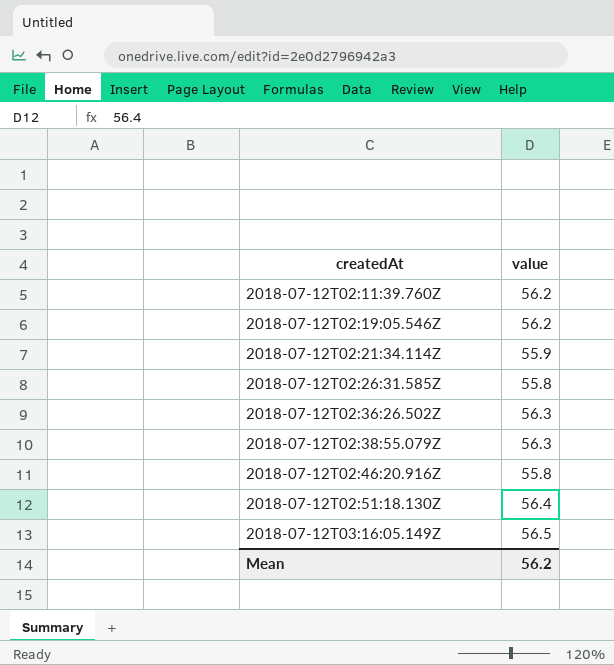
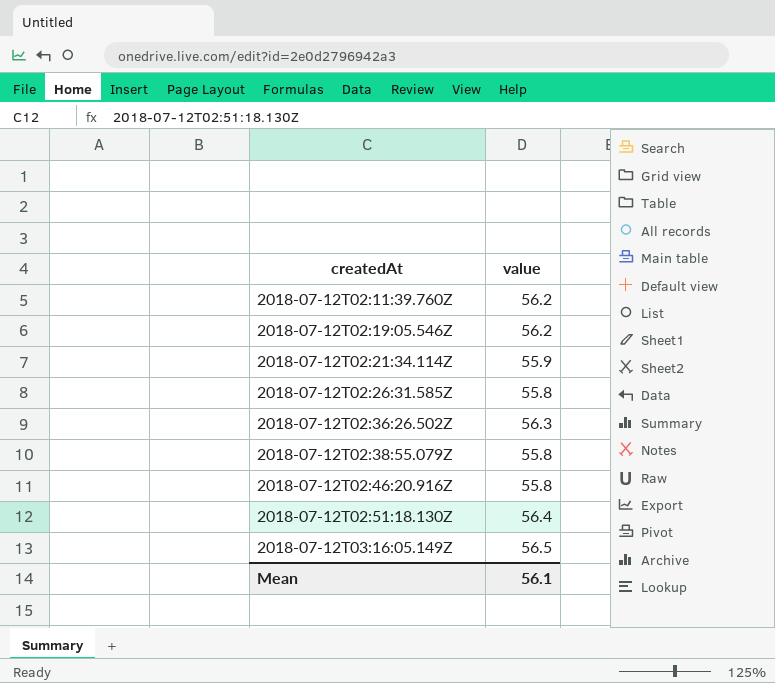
2018-07-12T02:38:55.079Z | value: 56.3 -> 55.8
Mean | value: 56.2 -> 56.1

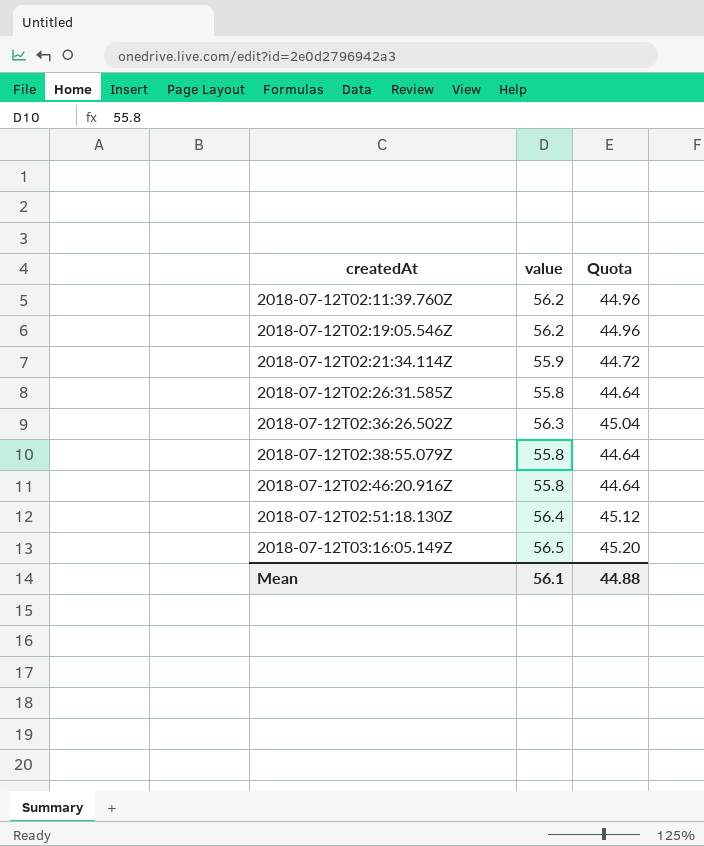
column Quota | formula: none -> [value] * 0.8

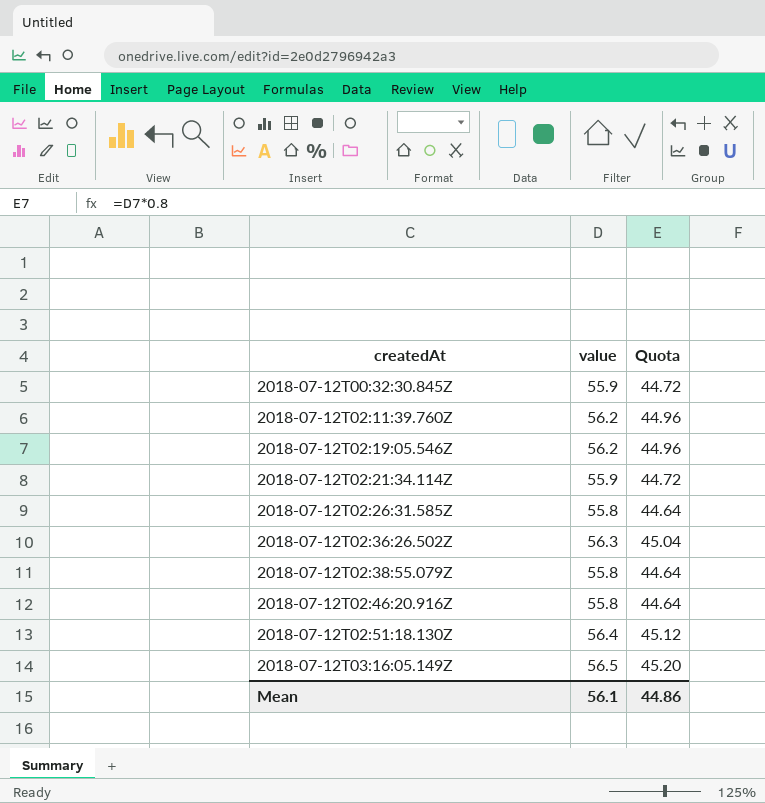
row 2018-07-12T00:32:30.845Z: none -> 55.9 | 44.72
Mean | Quota: 44.88 -> 44.86

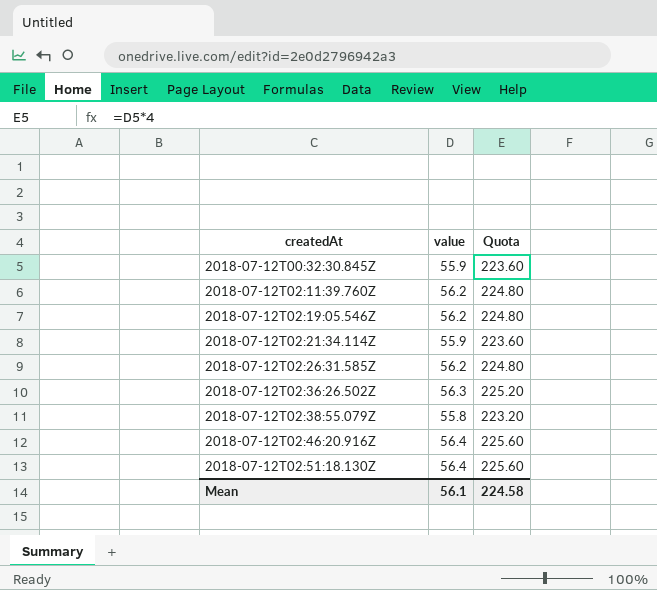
column Quota | formula: [value] * 0.8 -> [value] * 4
row 2018-07-12T03:16:05.149Z: 56.5 | 45.20 -> none
2018-07-12T02:26:31.585Z | value: 55.8 -> 56.2
2018-07-12T02:46:20.916Z | value: 55.8 -> 56.4
Mean | Quota: 44.86 -> 224.58

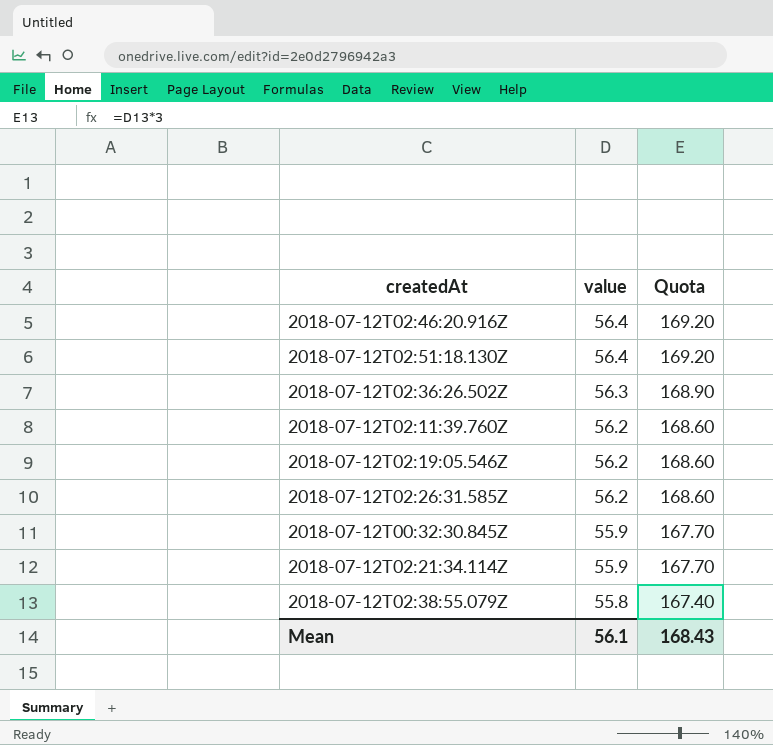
row order: createdAt ascending -> value descending
column Quota | formula: [value] * 4 -> [value] * 3
Mean | Quota: 224.58 -> 168.43

